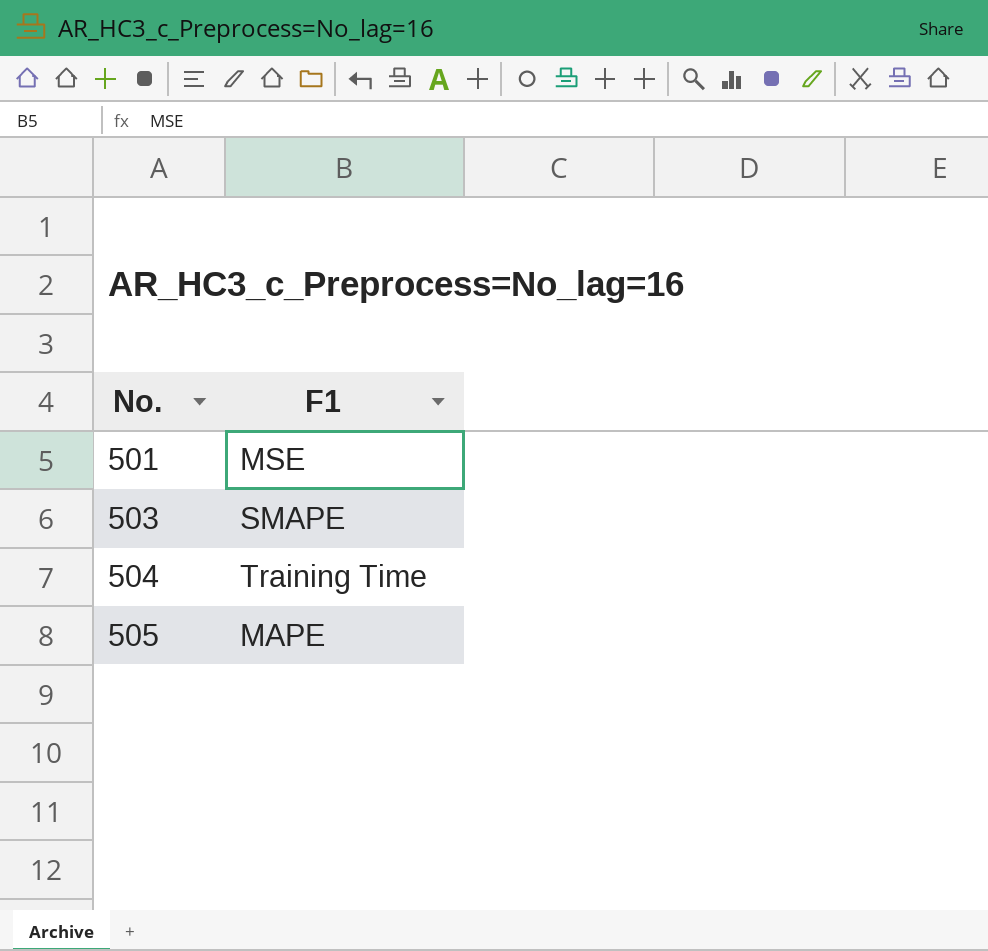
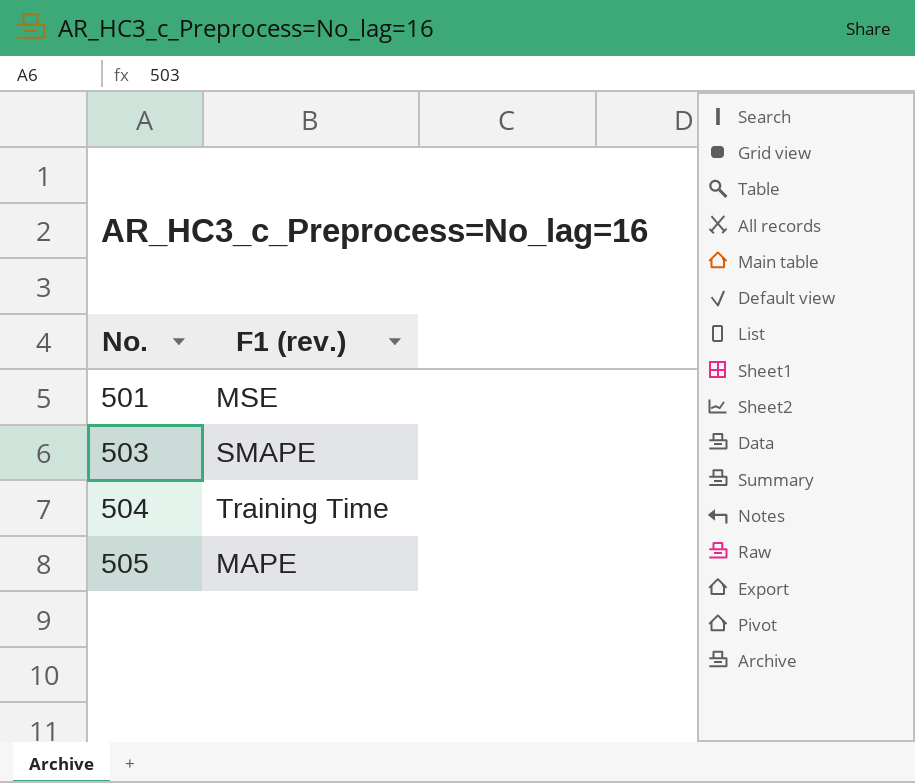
column name: F1 -> F1 (rev.)

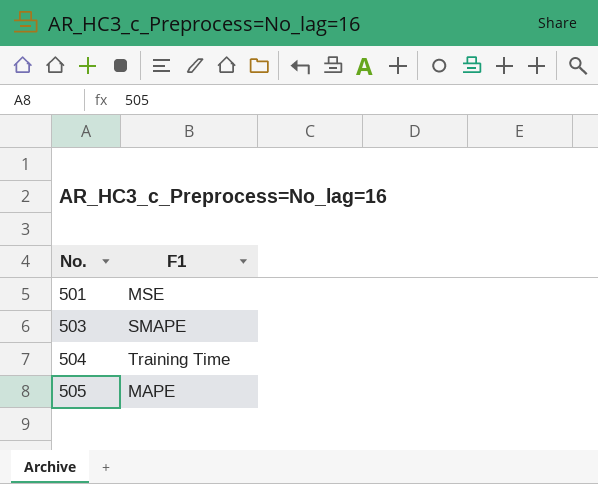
column name: F1 (rev.) -> F1

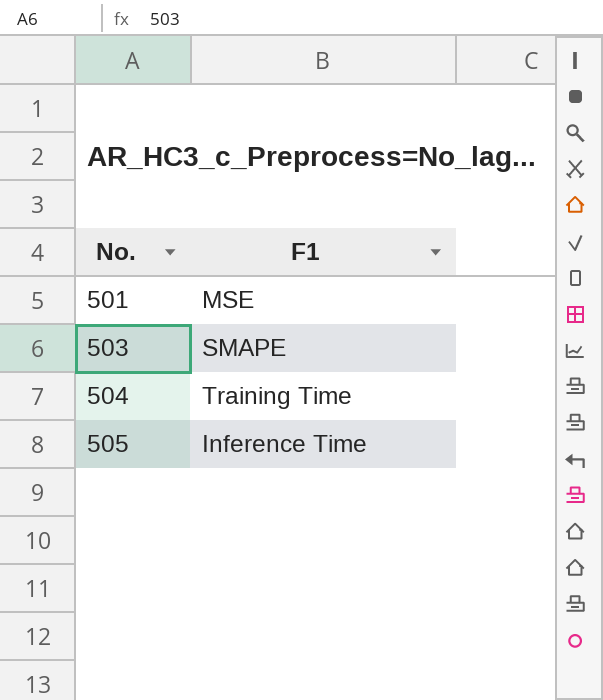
505 | F1: MAPE -> Inference Time

